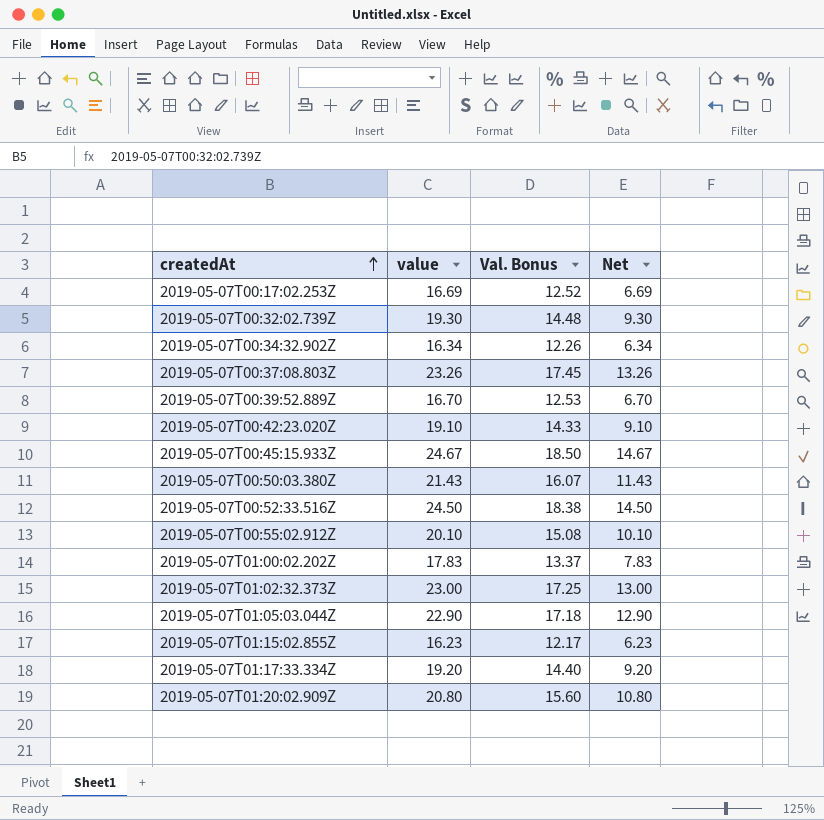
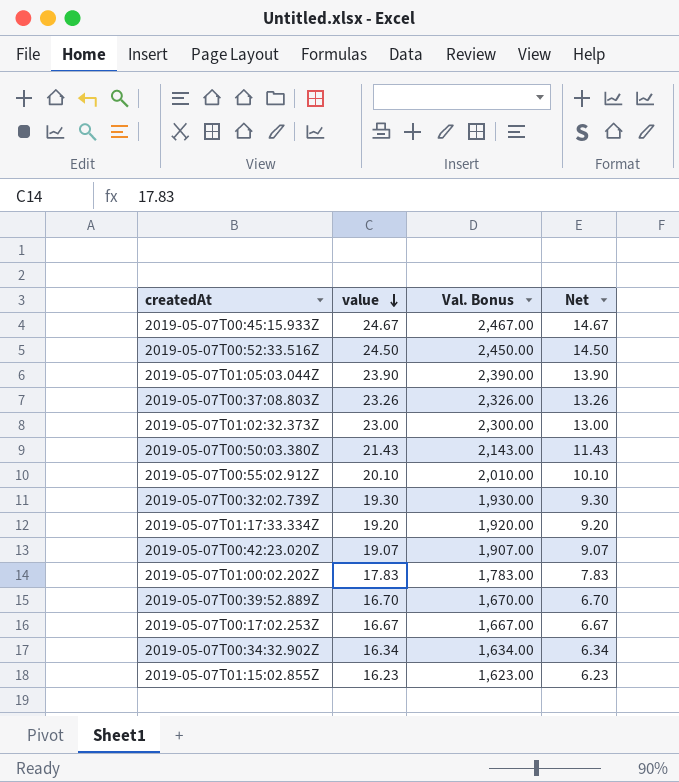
row order: createdAt ascending -> value descending
column Val. Bonus | formula: [value] * 0.75 -> [value] * 100
row 2019-05-07T01:20:02.909Z: 20.80 | 15.60 | 10.80 -> none
2019-05-07T01:05:03.044Z | value: 22.90 -> 23.90
2019-05-07T01:05:03.044Z | Net: 12.90 -> 13.90
2019-05-07T00:42:23.020Z | value: 19.10 -> 19.07
2019-05-07T00:42:23.020Z | Net: 9.10 -> 9.07
2019-05-07T00:17:02.253Z | value: 16.69 -> 16.67
2019-05-07T00:17:02.253Z | Net: 6.69 -> 6.67

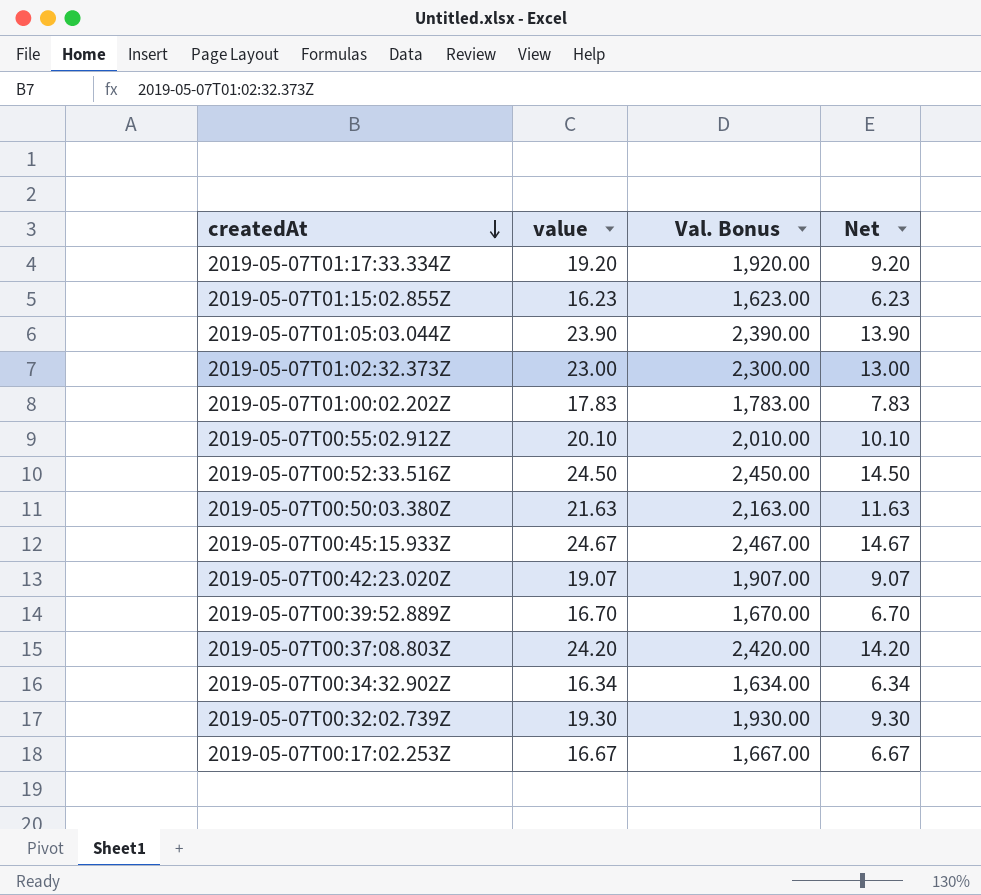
row order: value descending -> createdAt descending
2019-05-07T00:50:03.380Z | value: 21.43 -> 21.63
2019-05-07T00:50:03.380Z | Val. Bonus: 2,143.00 -> 2,163.00
2019-05-07T00:50:03.380Z | Net: 11.43 -> 11.63
2019-05-07T00:37:08.803Z | value: 23.26 -> 24.20
2019-05-07T00:37:08.803Z | Val. Bonus: 2,326.00 -> 2,420.00
2019-05-07T00:37:08.803Z | Net: 13.26 -> 14.20

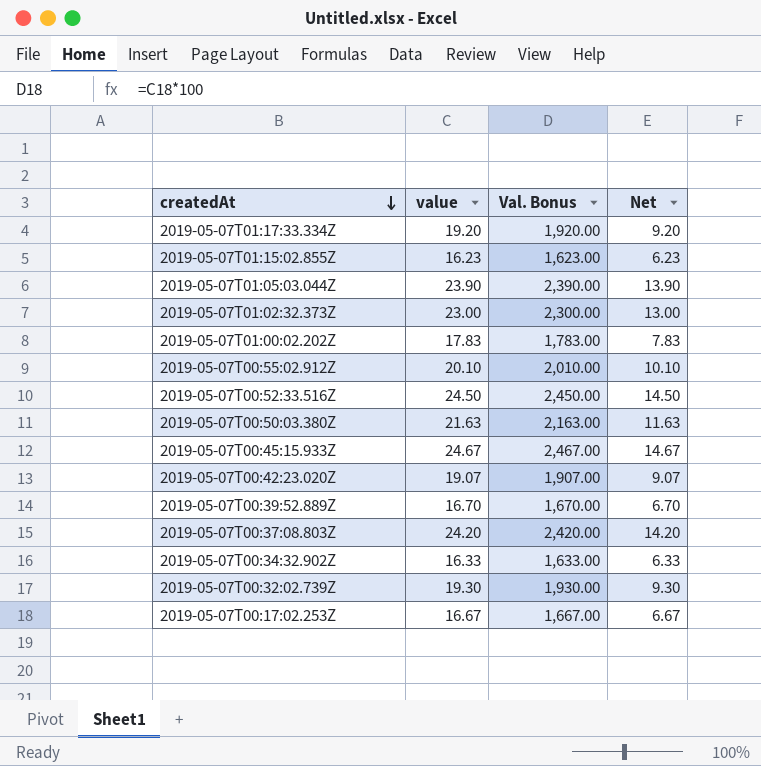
2019-05-07T00:34:32.902Z | value: 16.34 -> 16.33
2019-05-07T00:34:32.902Z | Val. Bonus: 1,634.00 -> 1,633.00
2019-05-07T00:34:32.902Z | Net: 6.34 -> 6.33

